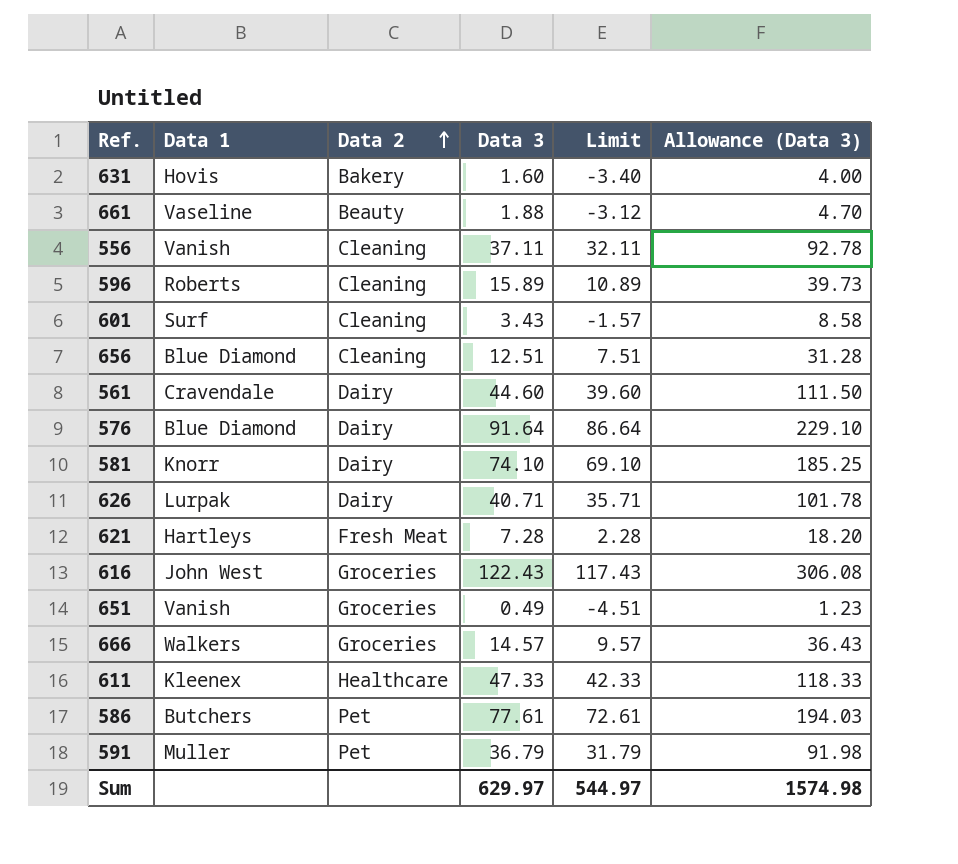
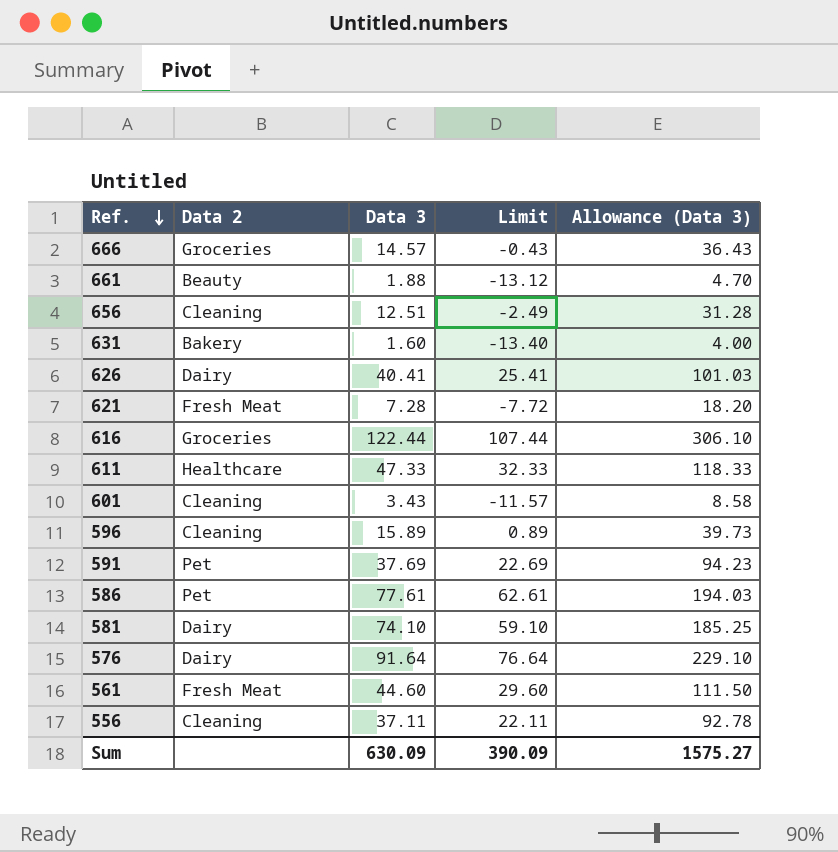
row order: Data 2 ascending -> Ref. descending
column Data 1 | position: 2 -> none
column Limit | formula: [Data 3] - 5 -> [Data 3] - 15
row 651: Vanish | Groceries | 0.49 | -4.51 | 1.23 -> none
626 | Data 3: 40.71 -> 40.41
626 | Allowance (Data 3): 101.78 -> 101.03
616 | Data 3: 122.43 -> 122.44
616 | Allowance (Data 3): 306.08 -> 306.10
591 | Data 3: 36.79 -> 37.69
591 | Allowance (Data 3): 91.98 -> 94.23
561 | Data 2: Dairy -> Fresh Meat
Sum | Data 3: 629.97 -> 630.09
Sum | Limit: 544.97 -> 390.09
Sum | Allowance (Data 3): 1574.98 -> 1575.27

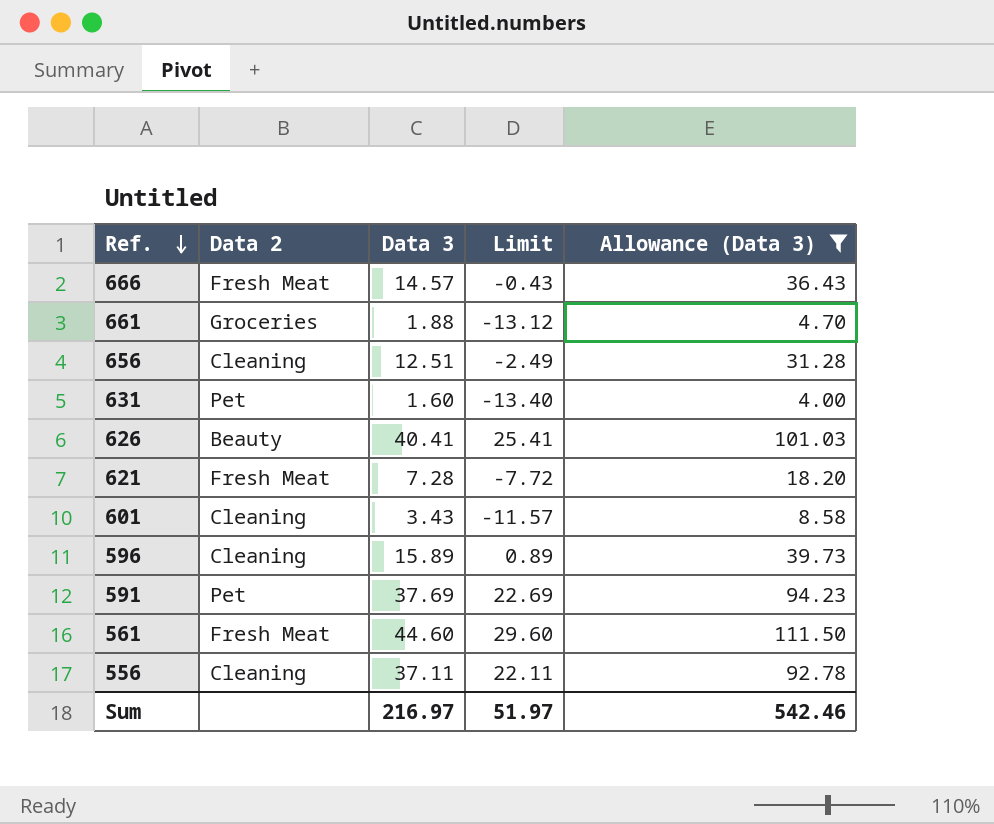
filter: none -> Allowance (Data 3) <= 111.50
666 | Data 2: Groceries -> Fresh Meat
661 | Data 2: Beauty -> Groceries
631 | Data 2: Bakery -> Pet
626 | Data 2: Dairy -> Beauty
Sum | Data 3: 630.09 -> 216.97
Sum | Limit: 390.09 -> 51.97
Sum | Allowance (Data 3): 1575.27 -> 542.46

